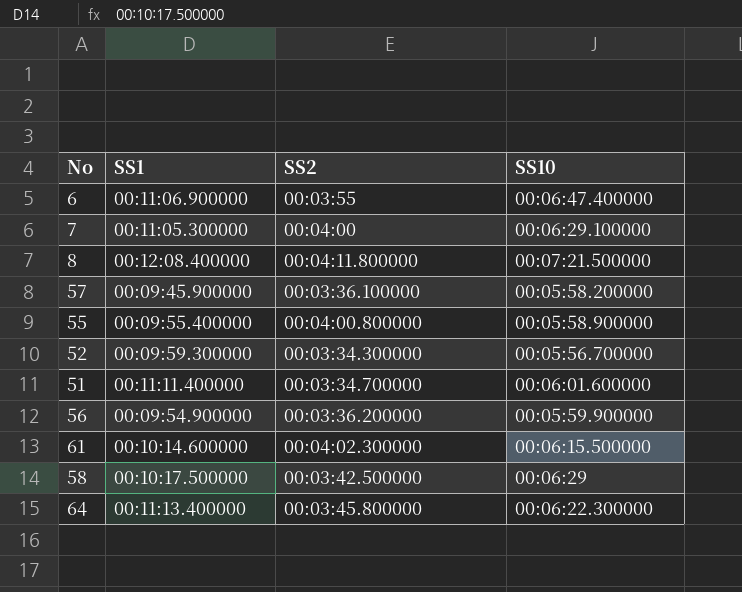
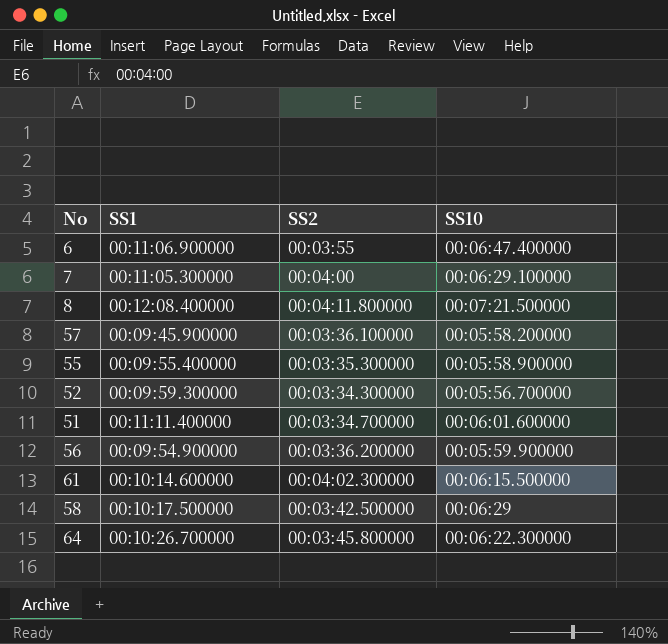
55 | SS2: 00:04:00.800000 -> 00:03:35.300000
64 | SS1: 00:11:13.400000 -> 00:10:26.700000

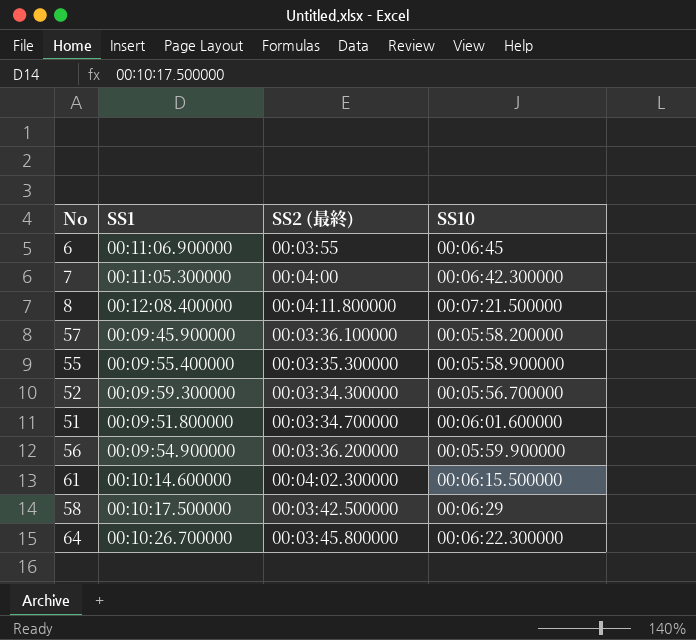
column name: SS2 -> SS2 (最終)
6 | SS10: 00:06:47.400000 -> 00:06:45
7 | SS10: 00:06:29.100000 -> 00:06:42.300000
51 | SS1: 00:11:11.400000 -> 00:09:51.800000

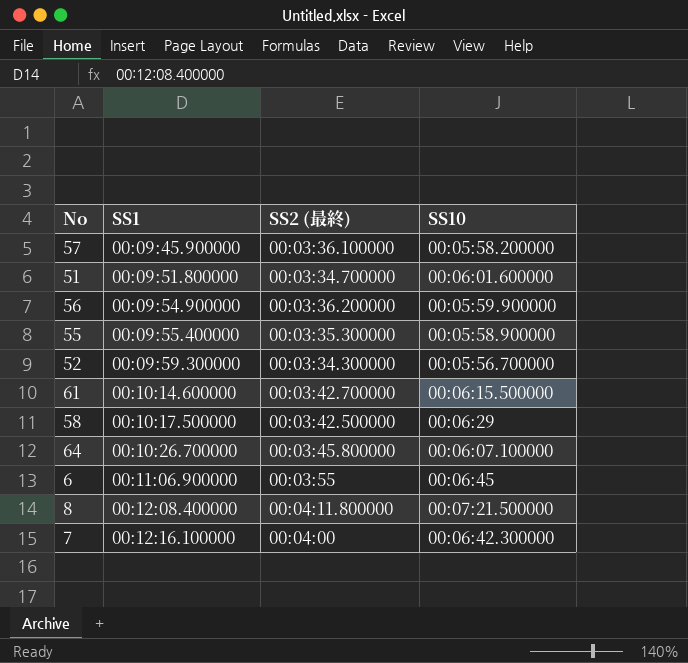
row order: none -> SS1 ascending
61 | SS2 (最終): 00:04:02.300000 -> 00:03:42.700000
64 | SS10: 00:06:22.300000 -> 00:06:07.100000
7 | SS1: 00:11:05.300000 -> 00:12:16.100000

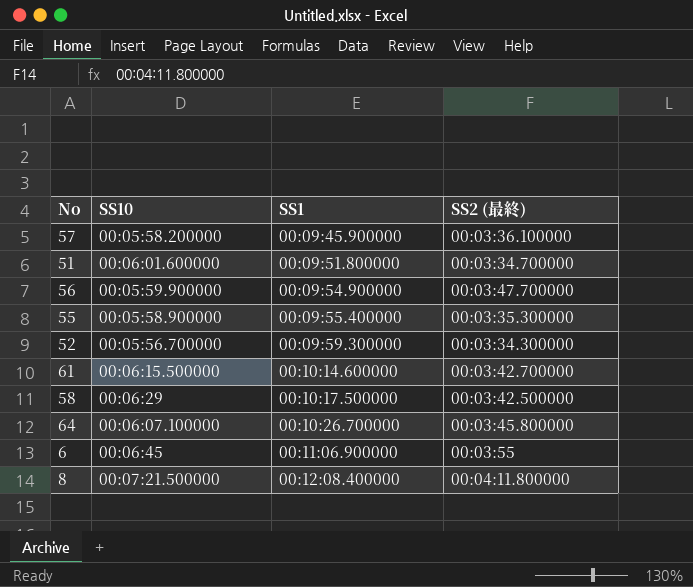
column SS10 | position: 4 -> 2
row 7: 00:12:16.100000 | 00:04:00 | 00:06:42.300000 -> none
56 | SS2 (最終): 00:03:36.200000 -> 00:03:47.700000

